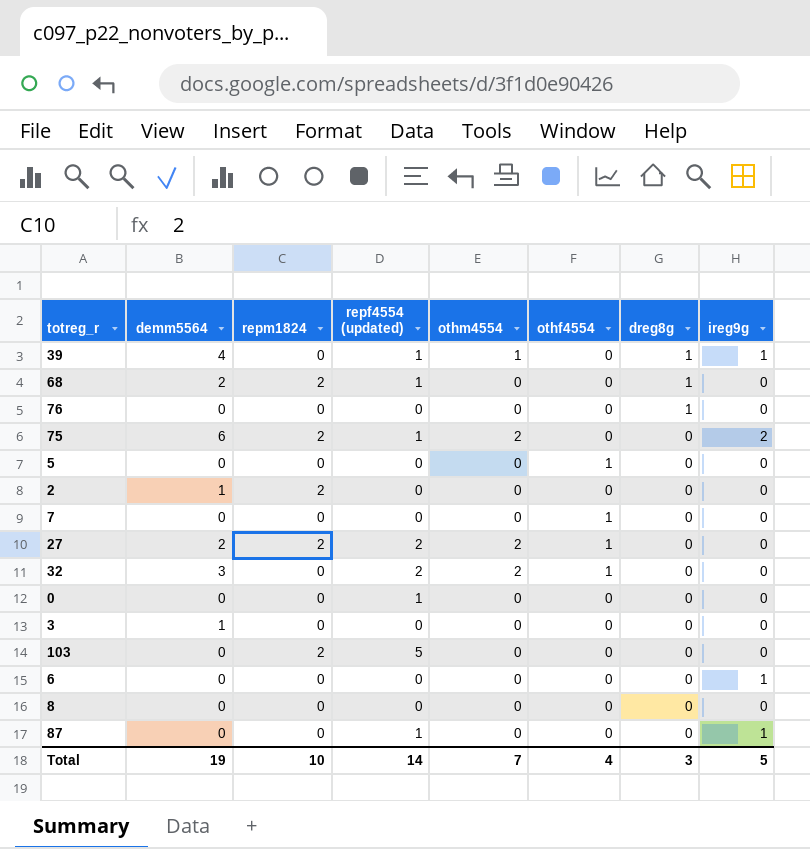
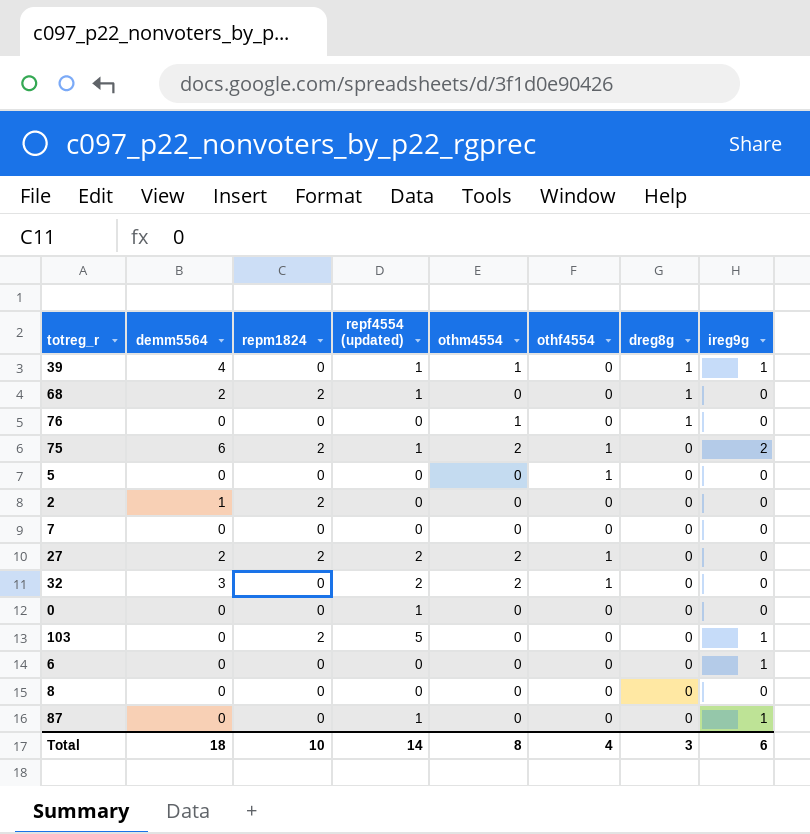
row 3: 1 | 0 | 0 | 0 | 0 | 0 | 0 -> none
76 | othm4554: 0 -> 1
75 | othf4554: 0 -> 1
7 | othf4554: 1 -> 0
103 | ireg9g: 0 -> 1
Total | demm5564: 19 -> 18
Total | othm4554: 7 -> 8
Total | ireg9g: 5 -> 6

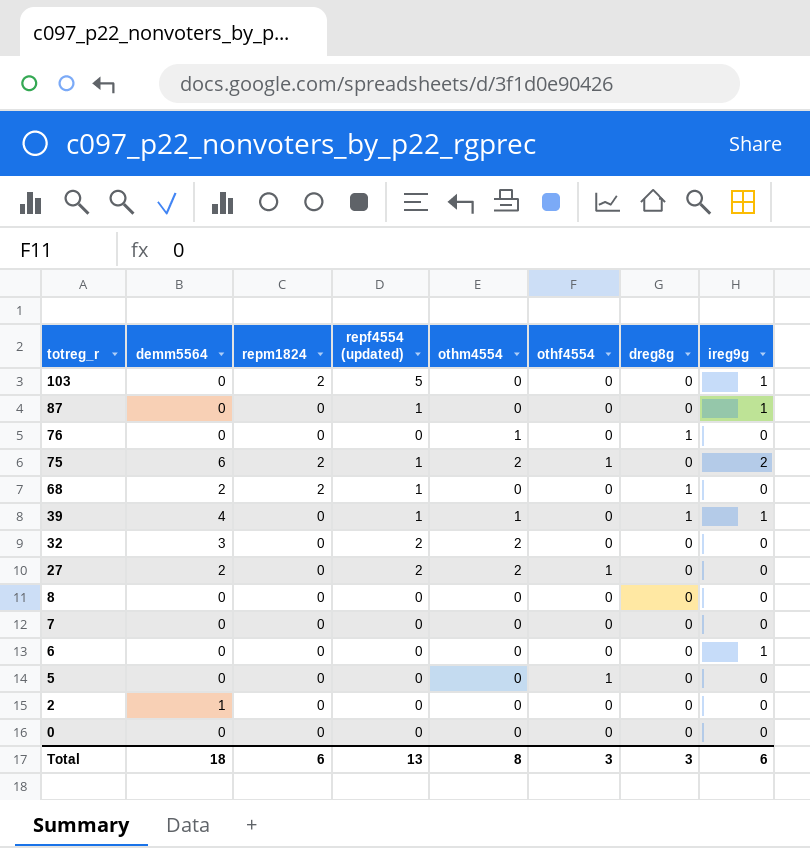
row order: dreg8g descending -> totreg_r descending
32 | othf4554: 1 -> 0
27 | repm1824: 2 -> 0
2 | repm1824: 2 -> 0
0 | repf4554 (updated): 1 -> 0
Total | repm1824: 10 -> 6
Total | repf4554 (updated): 14 -> 13
Total | othf4554: 4 -> 3

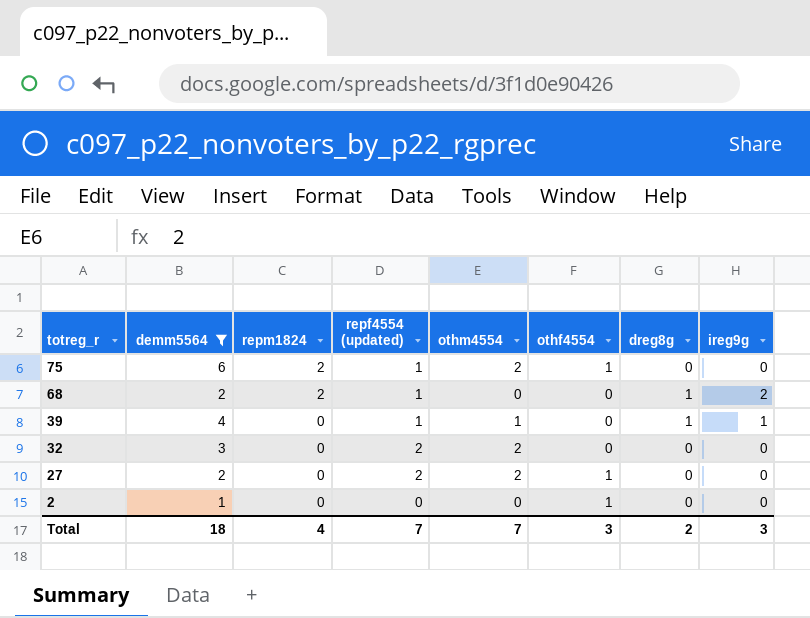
filter: none -> demm5564 != 0
75 | ireg9g: 2 -> 0
68 | ireg9g: 0 -> 2
2 | othf4554: 0 -> 1
Total | repm1824: 6 -> 4
Total | repf4554 (updated): 13 -> 7
Total | othm4554: 8 -> 7
Total | dreg8g: 3 -> 2
Total | ireg9g: 6 -> 3

